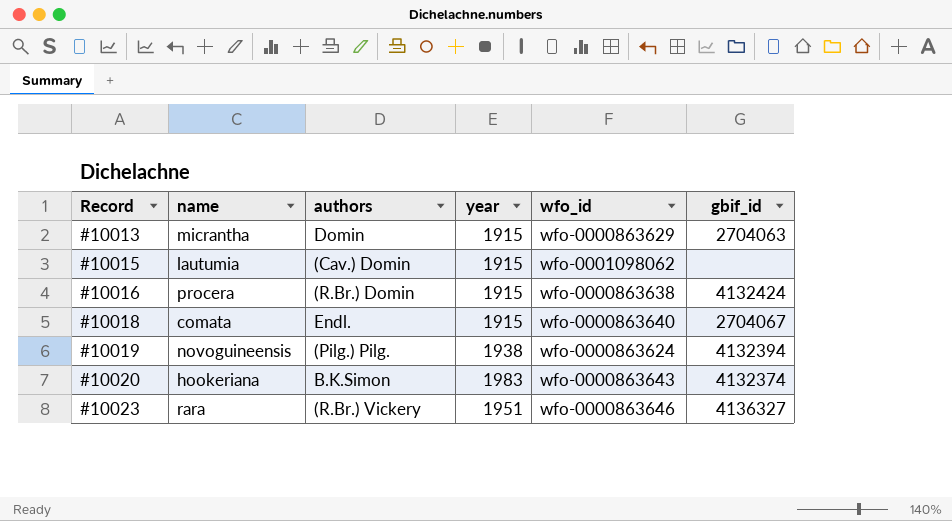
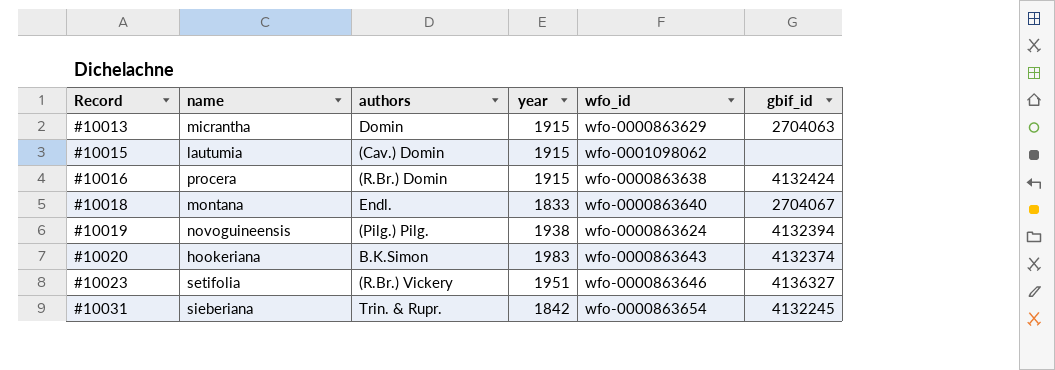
#10018 | name: comata -> montana
#10018 | year: 1915 -> 1833
#10023 | name: rara -> setifolia
row #10031: none -> sieberiana | Trin. & Rupr. | 1842 | wfo-0000863654 | 4132245

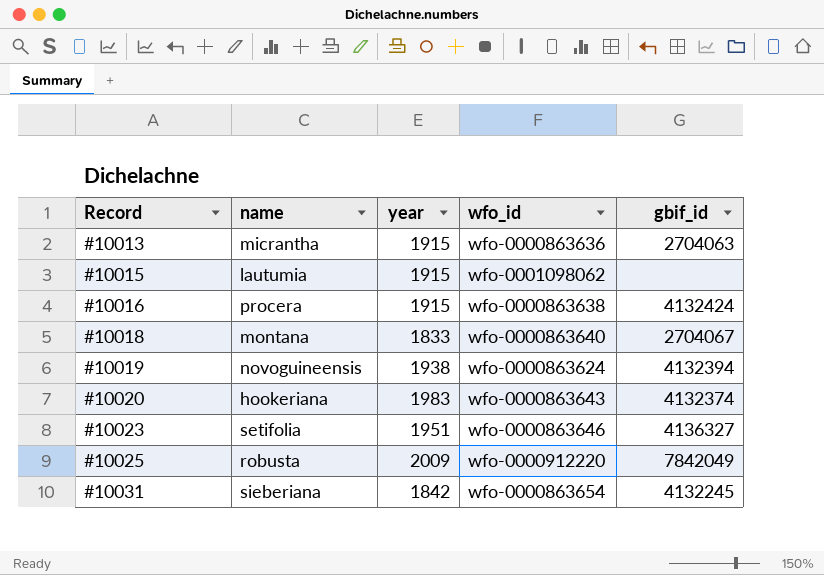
column authors | position: 3 -> none
#10013 | wfo_id: wfo-0000863629 -> wfo-0000863636
row #10025: none -> robusta | 2009 | wfo-0000912220 | 7842049

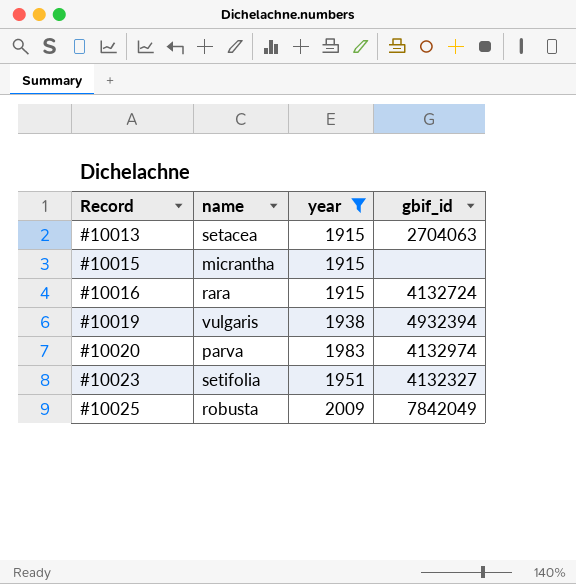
filter: none -> year >= 1915
column wfo_id | position: 4 -> none
#10013 | name: micrantha -> setacea
#10015 | name: lautumia -> micrantha
#10016 | name: procera -> rara
#10016 | gbif_id: 4132424 -> 4132724
#10019 | name: novoguineensis -> vulgaris
#10019 | gbif_id: 4132394 -> 4932394
#10020 | name: hookeriana -> parva
#10020 | gbif_id: 4132374 -> 4132974
#10023 | gbif_id: 4136327 -> 4132327

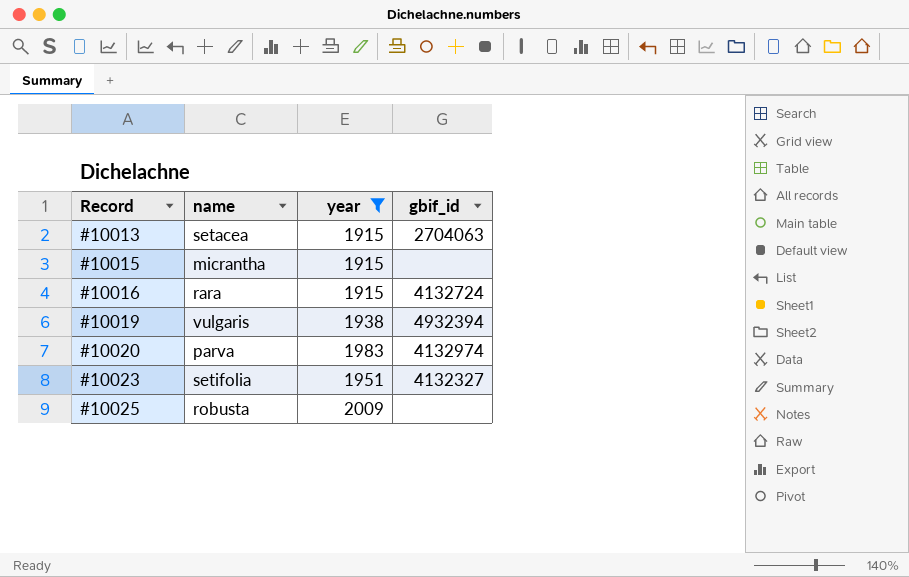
#10025 | gbif_id: 7842049 -> none

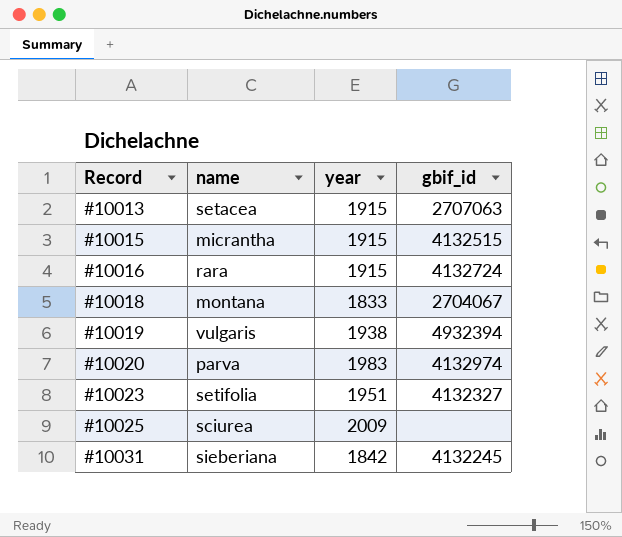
filter: year >= 1915 -> none
#10013 | gbif_id: 2704063 -> 2707063
#10015 | gbif_id: none -> 4132515
#10025 | name: robusta -> sciurea

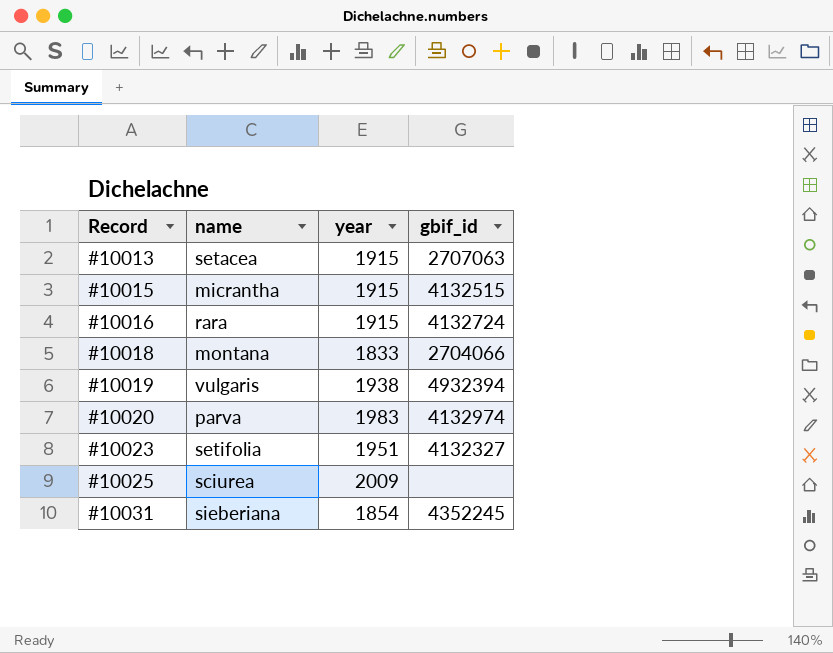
#10018 | gbif_id: 2704067 -> 2704066
#10031 | year: 1842 -> 1854
#10031 | gbif_id: 4132245 -> 4352245

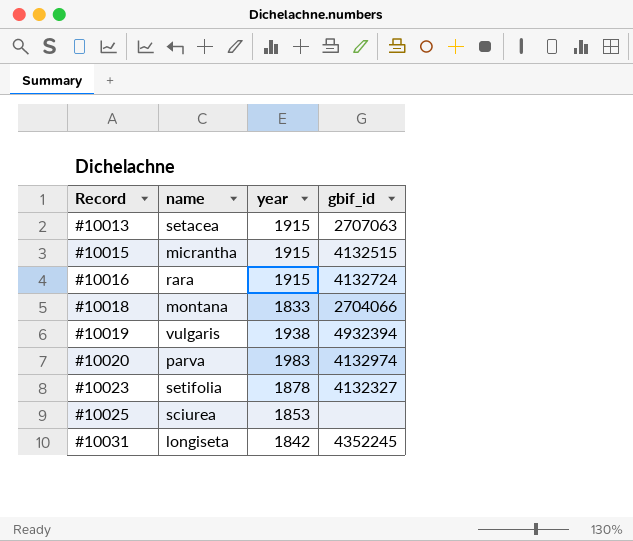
#10023 | year: 1951 -> 1878
#10025 | year: 2009 -> 1853
#10031 | name: sieberiana -> longiseta
#10031 | year: 1854 -> 1842

